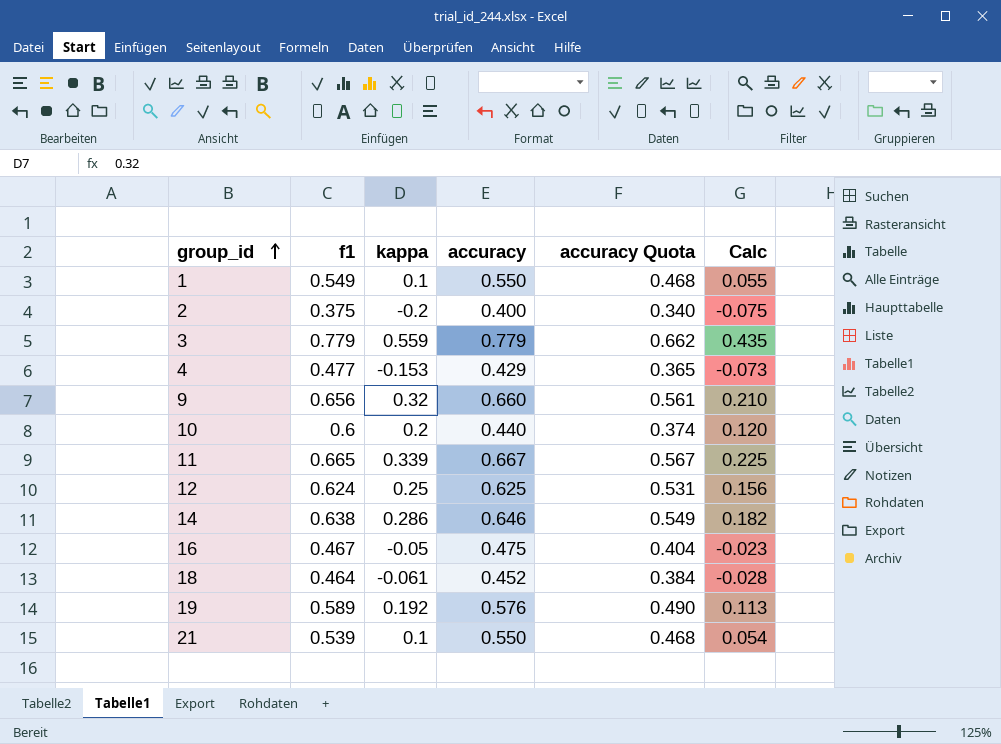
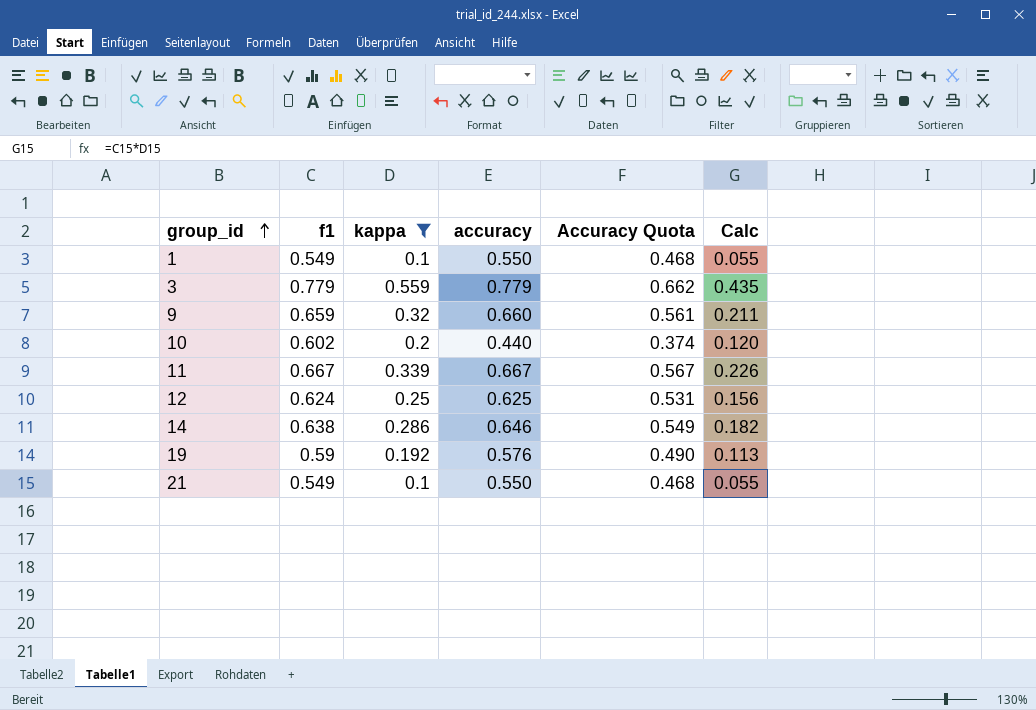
filter: none -> kappa >= 0.1
column name: accuracy Quota -> Accuracy Quota
9 | f1: 0.656 -> 0.659
9 | Calc: 0.210 -> 0.211
10 | f1: 0.6 -> 0.602
11 | f1: 0.665 -> 0.667
11 | Calc: 0.225 -> 0.226
19 | f1: 0.589 -> 0.59
21 | f1: 0.539 -> 0.549
21 | Calc: 0.054 -> 0.055

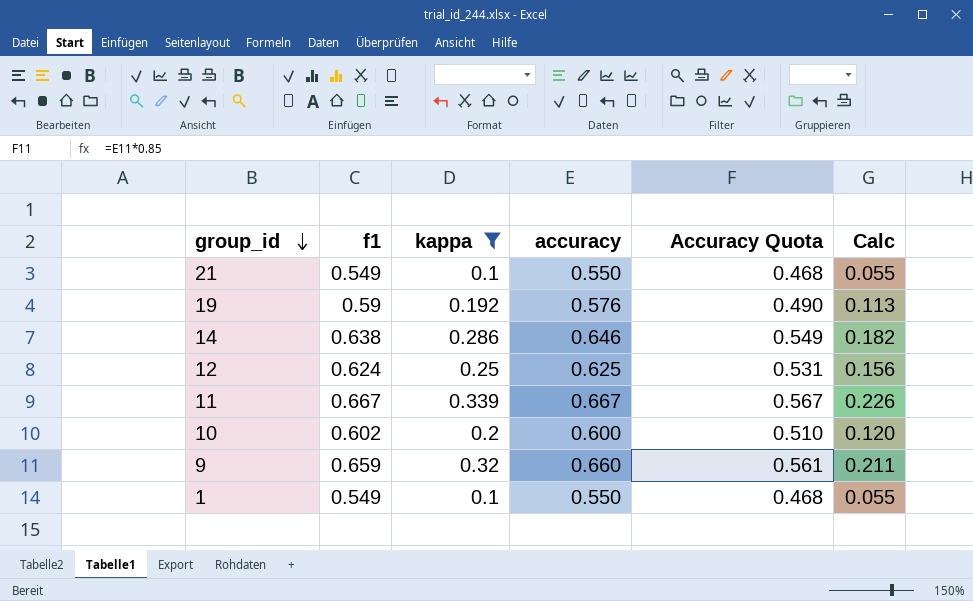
row order: group_id ascending -> group_id descending
row 3: 0.779 | 0.559 | 0.779 | 0.662 | 0.435 -> none
10 | accuracy: 0.440 -> 0.600
10 | Accuracy Quota: 0.374 -> 0.510

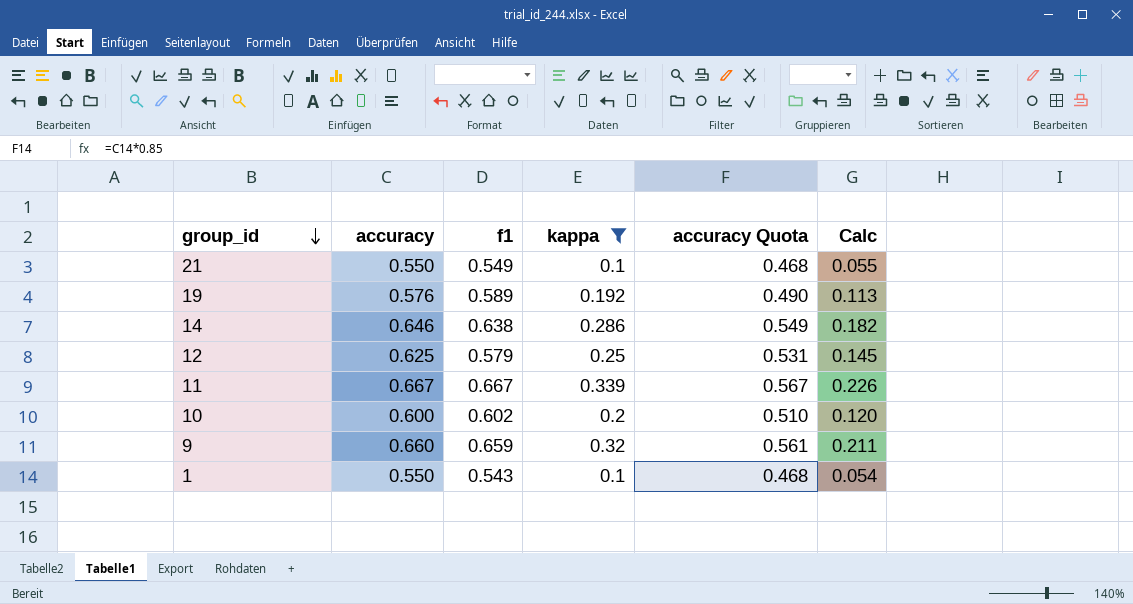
column accuracy | position: 4 -> 2
column name: Accuracy Quota -> accuracy Quota
19 | f1: 0.59 -> 0.589
12 | f1: 0.624 -> 0.579
12 | Calc: 0.156 -> 0.145
1 | f1: 0.549 -> 0.543
1 | Calc: 0.055 -> 0.054

